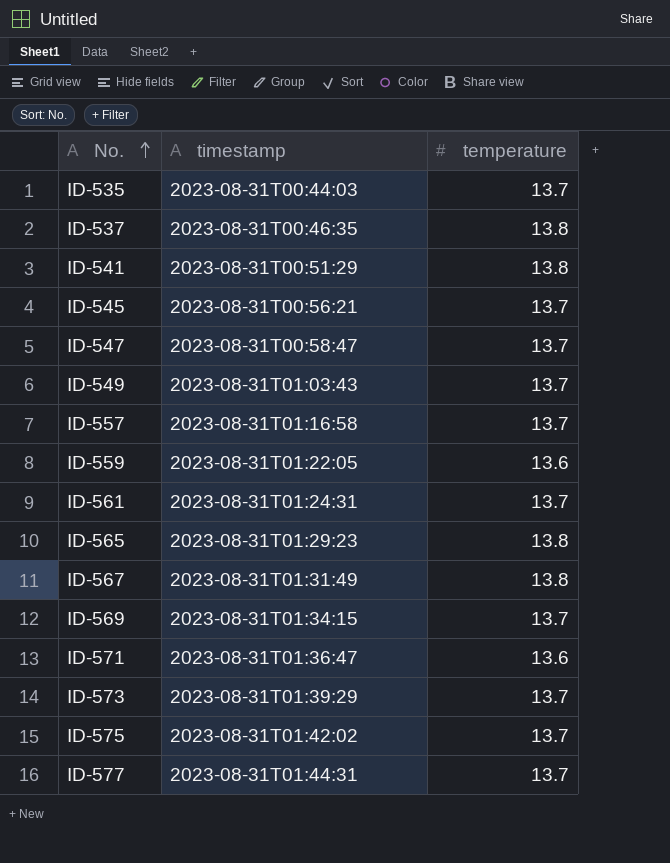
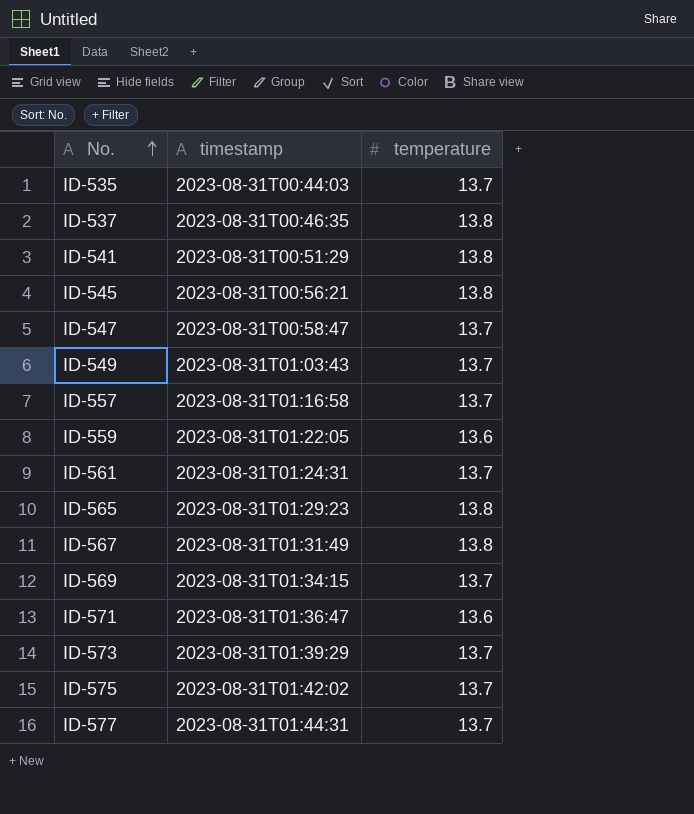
ID-545 | temperature: 13.7 -> 13.8

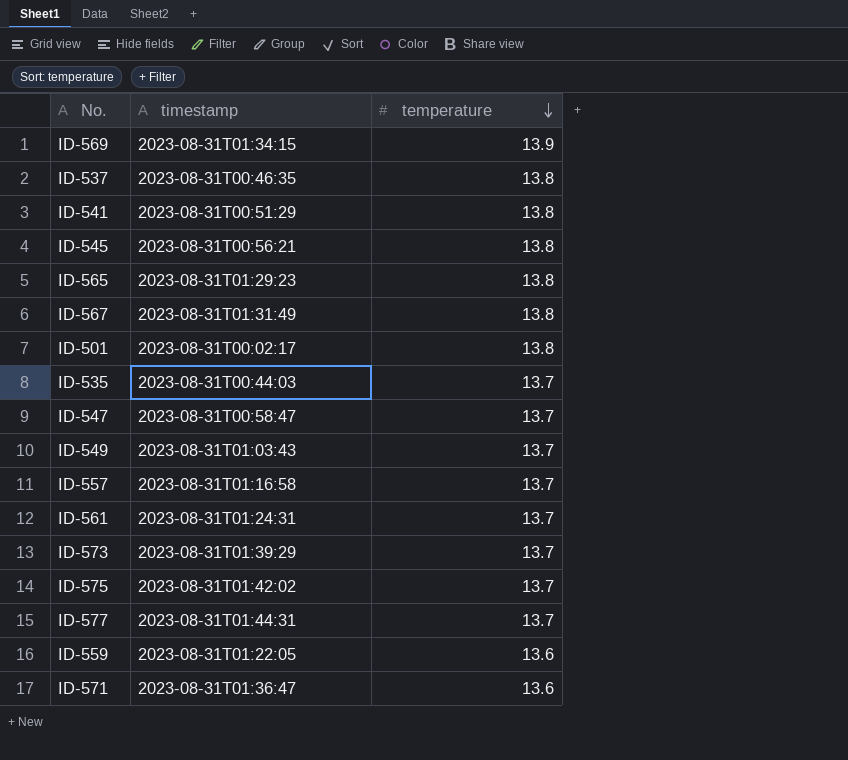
row order: No. ascending -> temperature descending
ID-569 | temperature: 13.7 -> 13.9
row ID-501: none -> 2023-08-31T00:02:17 | 13.8

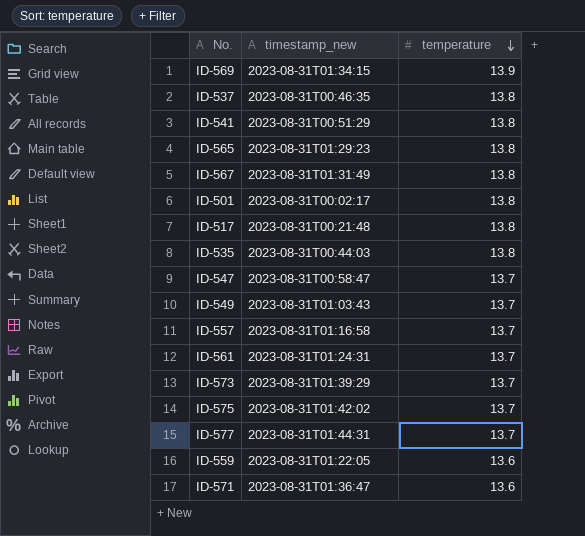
column name: timestamp -> timestamp_new
row ID-545: 2023-08-31T00:56:21 | 13.8 -> none
row ID-517: none -> 2023-08-31T00:21:48 | 13.8
ID-535 | temperature: 13.7 -> 13.8

